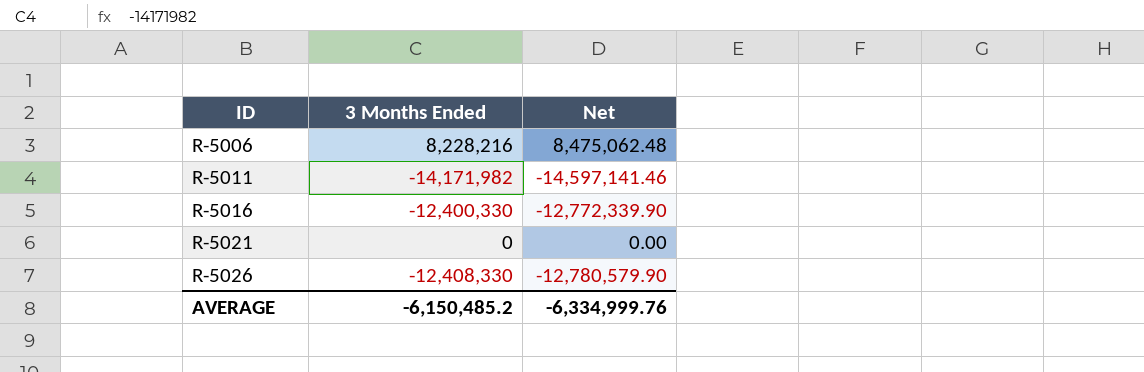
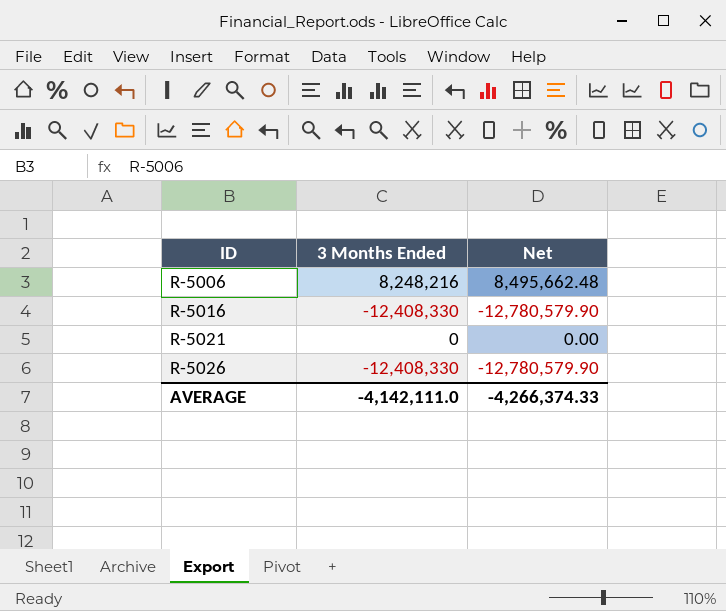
row R-5011: -14,171,982 | -14,597,141.46 -> none
R-5006 | 3 Months Ended: 8,228,216 -> 8,248,216
R-5006 | Net: 8,475,062.48 -> 8,495,662.48
R-5016 | 3 Months Ended: -12,400,330 -> -12,408,330
R-5016 | Net: -12,772,339.90 -> -12,780,579.90
AVERAGE | 3 Months Ended: -6,150,485.2 -> -4,142,111.0
AVERAGE | Net: -6,334,999.76 -> -4,266,374.33

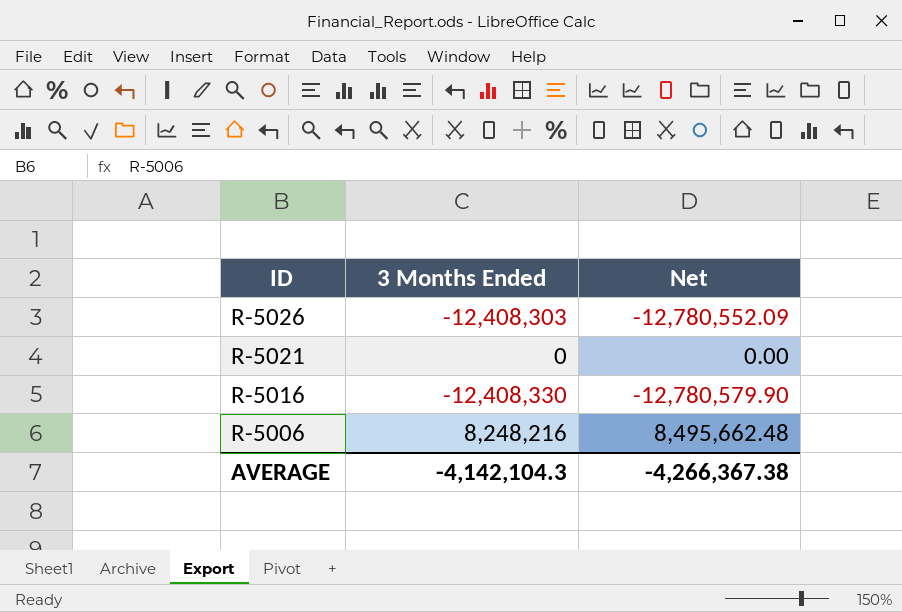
row order: ID ascending -> ID descending
R-5026 | 3 Months Ended: -12,408,330 -> -12,408,303
R-5026 | Net: -12,780,579.90 -> -12,780,552.09
AVERAGE | 3 Months Ended: -4,142,111.0 -> -4,142,104.3
AVERAGE | Net: -4,266,374.33 -> -4,266,367.38

